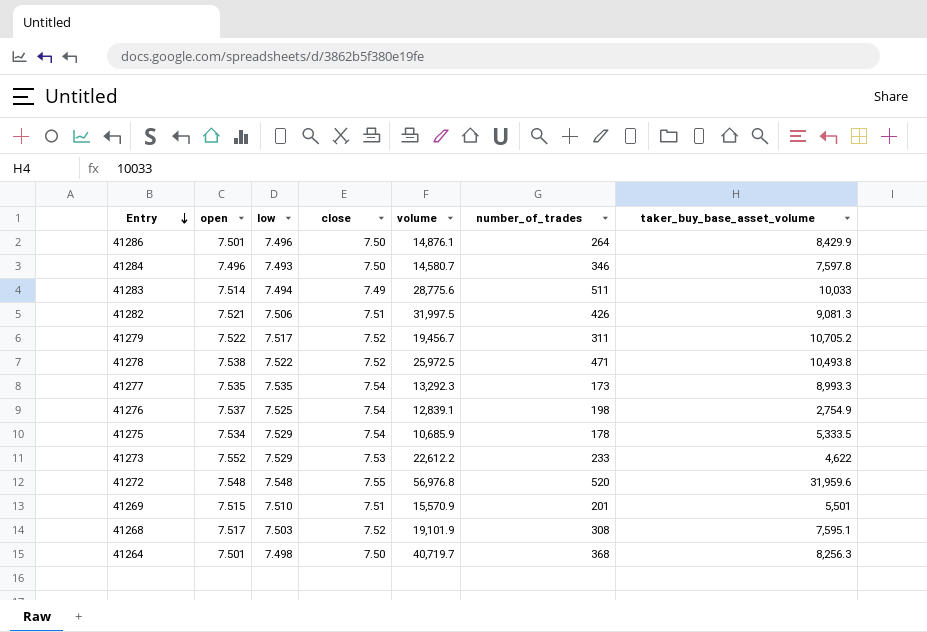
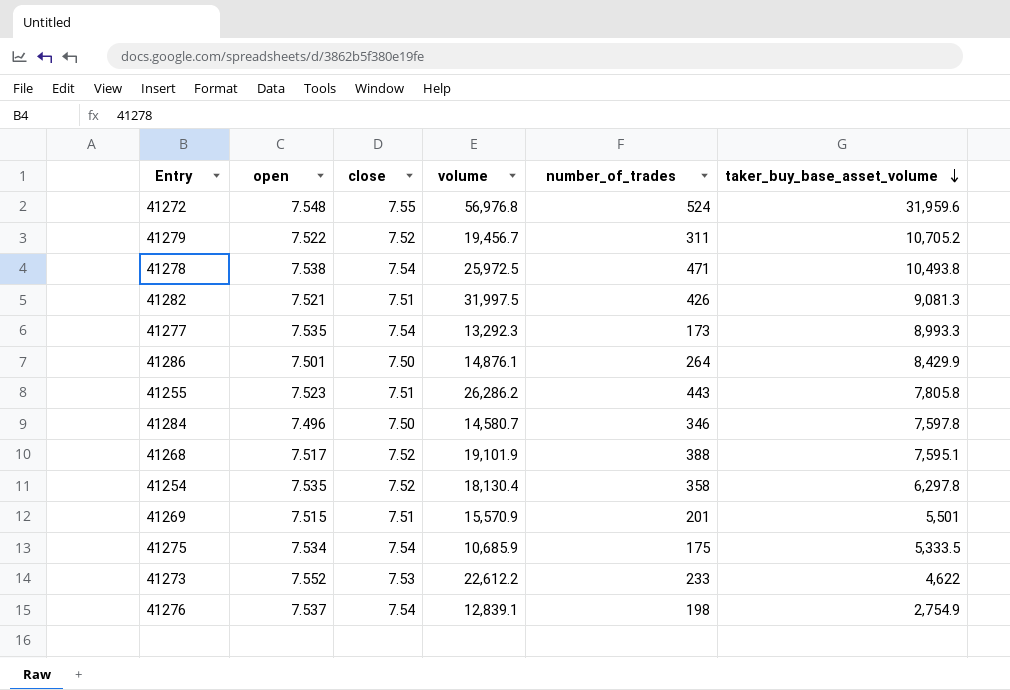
row order: Entry descending -> taker_buy_base_asset_volume descending
column low | position: 3 -> none
row 41283: 7.514 | 7.494 | 7.49 | 28,775.6 | 511 | 10,033 -> none
row 41264: 7.501 | 7.498 | 7.50 | 40,719.7 | 368 | 8,256.3 -> none
41272 | number_of_trades: 520 -> 524
41278 | close: 7.52 -> 7.54
row 41255: none -> 7.523 | 7.51 | 26,286.2 | 443 | 7,805.8
41268 | number_of_trades: 308 -> 388
row 41254: none -> 7.535 | 7.52 | 18,130.4 | 358 | 6,297.8
41275 | number_of_trades: 178 -> 175

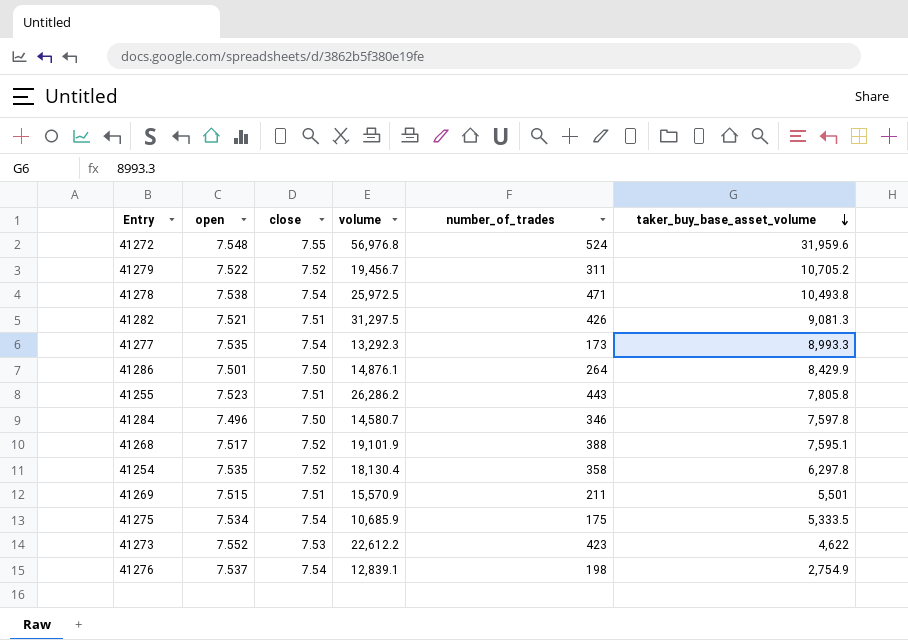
41282 | volume: 31,997.5 -> 31,297.5
41269 | number_of_trades: 201 -> 211
41273 | number_of_trades: 233 -> 423

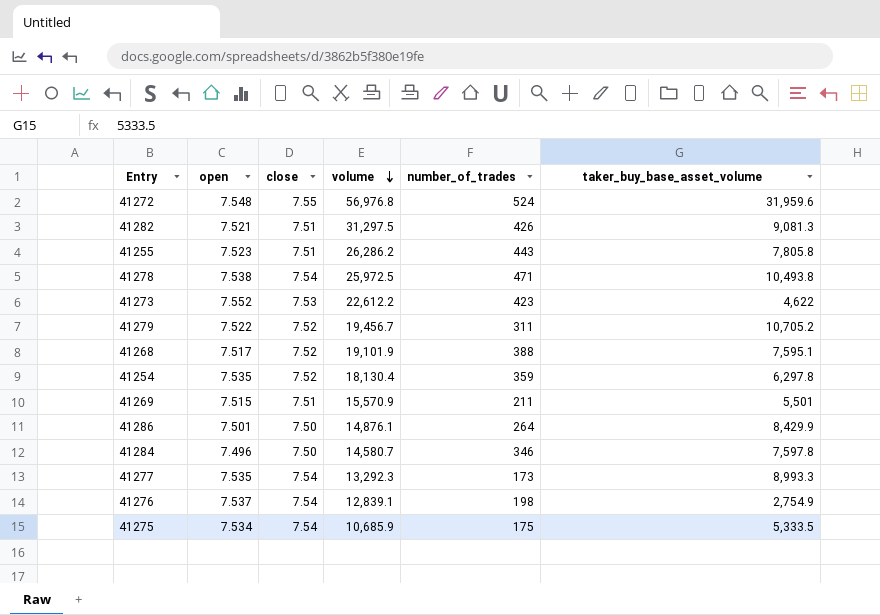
row order: taker_buy_base_asset_volume descending -> volume descending
41254 | number_of_trades: 358 -> 359

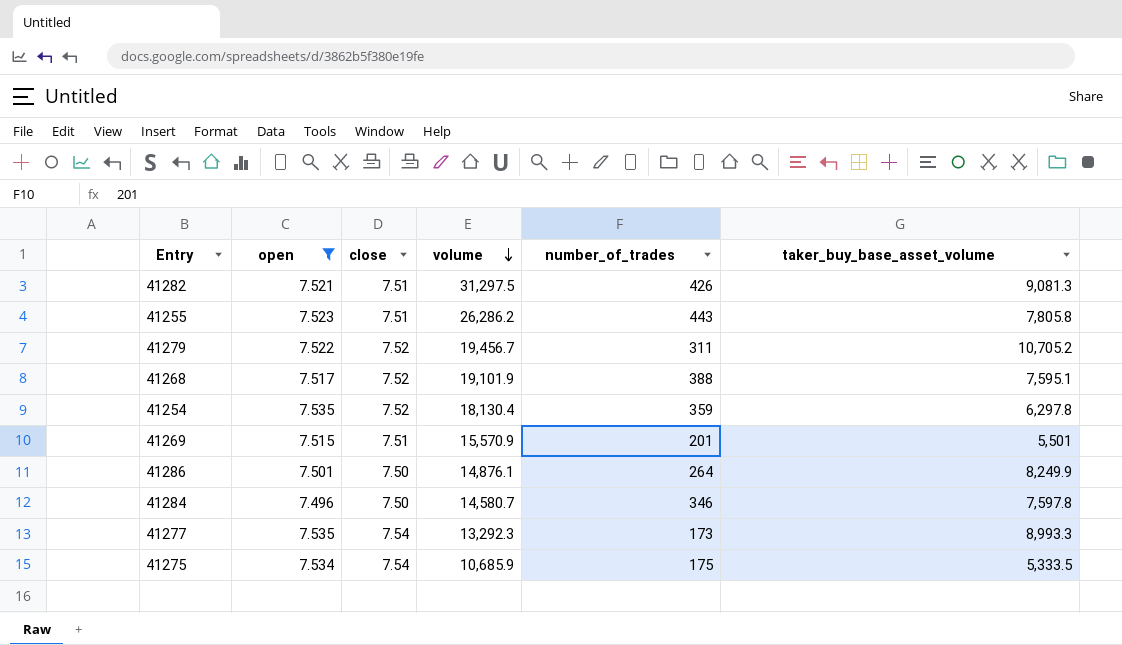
filter: none -> open <= 7.535
41269 | number_of_trades: 211 -> 201
41286 | taker_buy_base_asset_volume: 8,429.9 -> 8,249.9

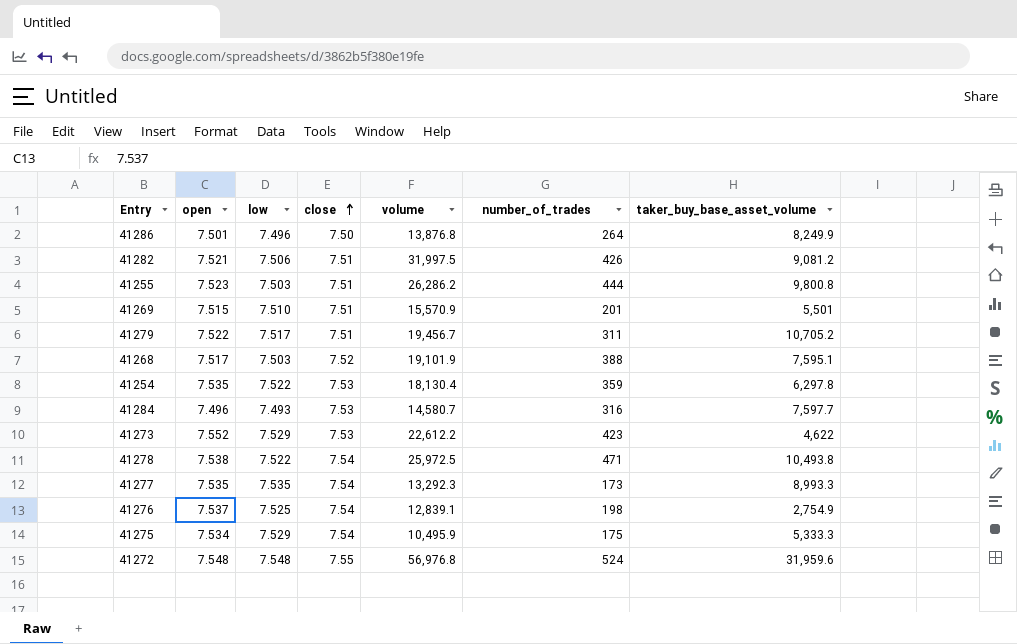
filter: open <= 7.535 -> none
row order: volume descending -> close ascending
column low | position: none -> 3
41286 | volume: 14,876.1 -> 13,876.8
41282 | volume: 31,297.5 -> 31,997.5
41282 | taker_buy_base_asset_volume: 9,081.3 -> 9,081.2
41255 | number_of_trades: 443 -> 444
41255 | taker_buy_base_asset_volume: 7,805.8 -> 9,800.8
41279 | close: 7.52 -> 7.51
41254 | close: 7.52 -> 7.53
41284 | close: 7.50 -> 7.53
41284 | number_of_trades: 346 -> 316
41284 | taker_buy_base_asset_volume: 7,597.8 -> 7,597.7
41275 | volume: 10,685.9 -> 10,495.9
41275 | taker_buy_base_asset_volume: 5,333.5 -> 5,333.3

